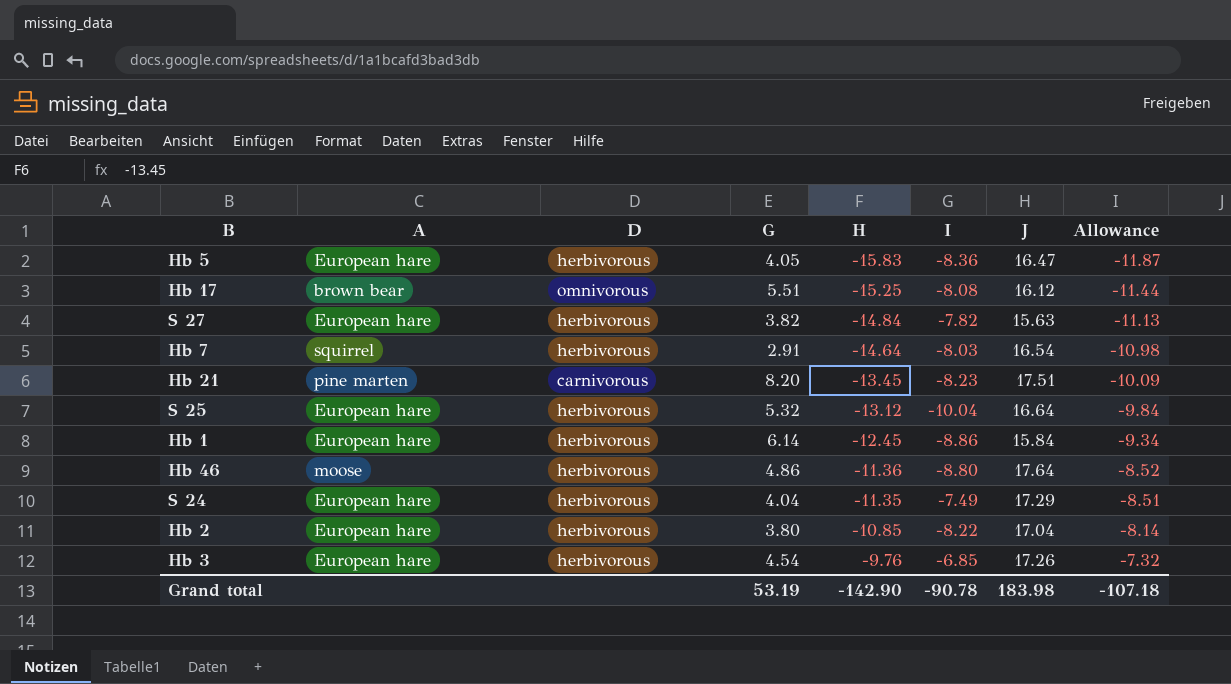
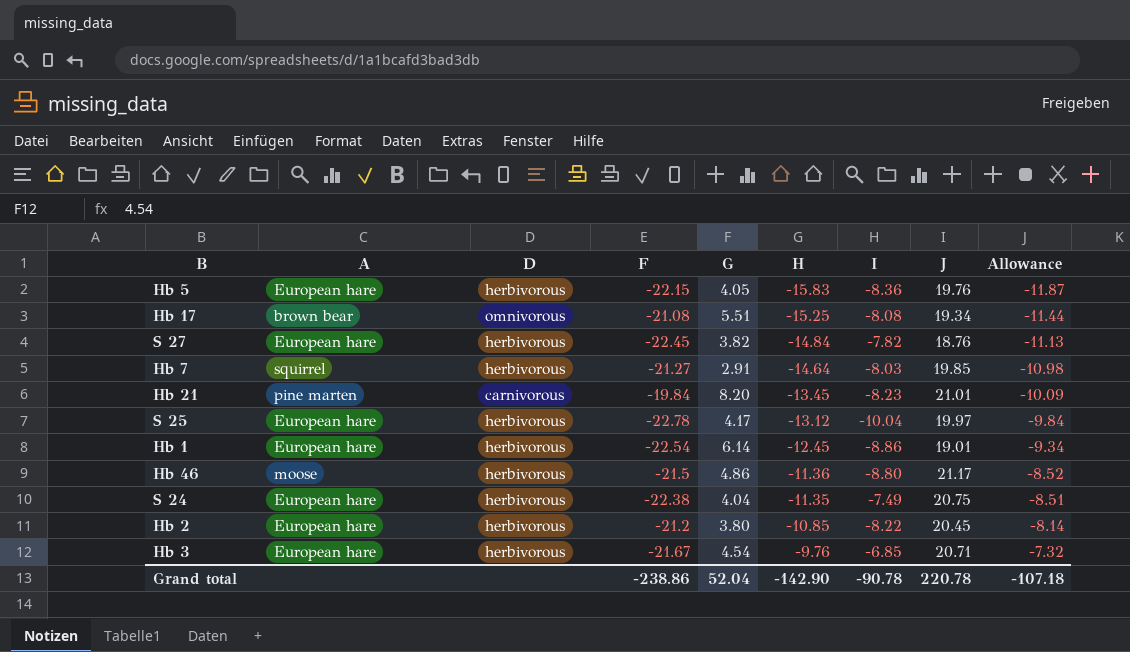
column F | position: none -> 4
Hb 5 | J: 16.47 -> 19.76
Hb 17 | J: 16.12 -> 19.34
S 27 | J: 15.63 -> 18.76
Hb 7 | J: 16.54 -> 19.85
Hb 21 | J: 17.51 -> 21.01
S 25 | G: 5.32 -> 4.17
S 25 | J: 16.64 -> 19.97
Hb 1 | J: 15.84 -> 19.01
Hb 46 | J: 17.64 -> 21.17
S 24 | J: 17.29 -> 20.75
Hb 2 | J: 17.04 -> 20.45
Hb 3 | J: 17.26 -> 20.71
Grand total | G: 53.19 -> 52.04
Grand total | J: 183.98 -> 220.78

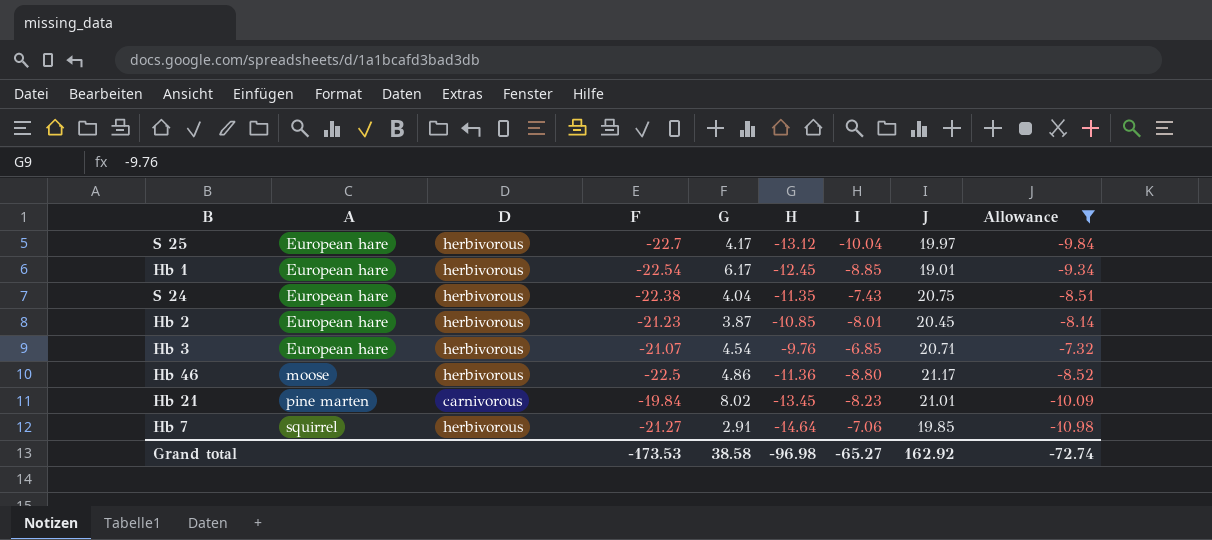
filter: none -> Allowance >= -10.98
row order: H ascending -> A ascending
S 25 | F: -22.78 -> -22.7
Hb 1 | G: 6.14 -> 6.17
Hb 1 | I: -8.86 -> -8.85
S 24 | I: -7.49 -> -7.43
Hb 2 | F: -21.2 -> -21.23
Hb 2 | G: 3.80 -> 3.87
Hb 2 | I: -8.22 -> -8.01
Hb 3 | F: -21.67 -> -21.07
Hb 46 | F: -21.5 -> -22.5
Hb 21 | G: 8.20 -> 8.02
Hb 7 | I: -8.03 -> -7.06
Grand total | F: -238.86 -> -173.53
Grand total | G: 52.04 -> 38.58
Grand total | H: -142.90 -> -96.98
Grand total | I: -90.78 -> -65.27
Grand total | J: 220.78 -> 162.92
Grand total | Allowance: -107.18 -> -72.74

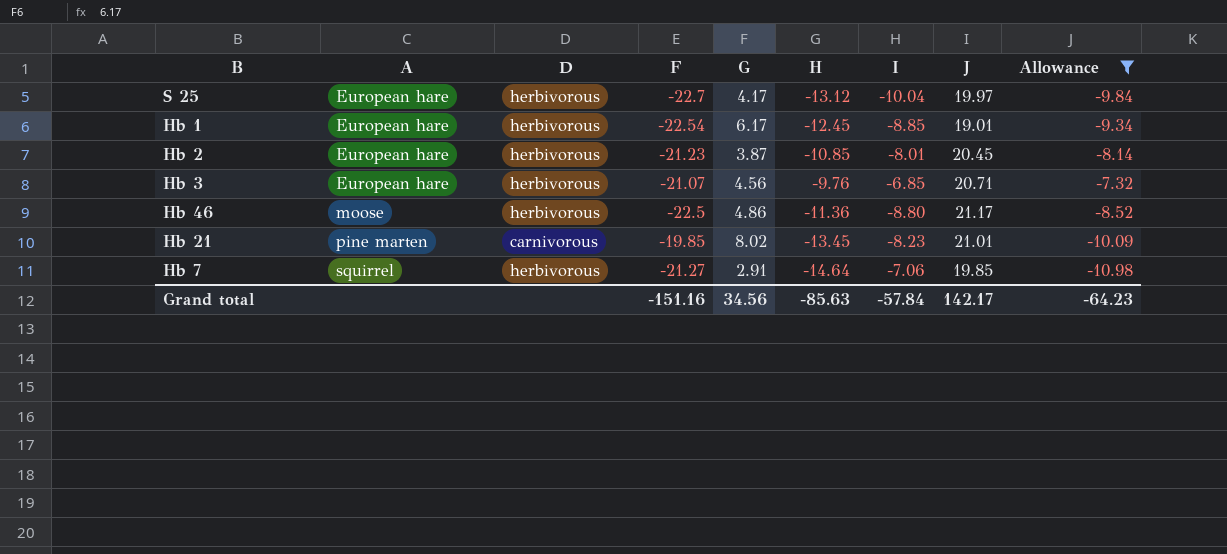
row S 24: European hare | herbivorous | -22.38 | 4.04 | -11.35 | -7.43 | 20.75 | -8.51 -> none
Hb 3 | G: 4.54 -> 4.56
Hb 21 | F: -19.84 -> -19.85
Grand total | F: -173.53 -> -151.16
Grand total | G: 38.58 -> 34.56
Grand total | H: -96.98 -> -85.63
Grand total | I: -65.27 -> -57.84
Grand total | J: 162.92 -> 142.17
Grand total | Allowance: -72.74 -> -64.23

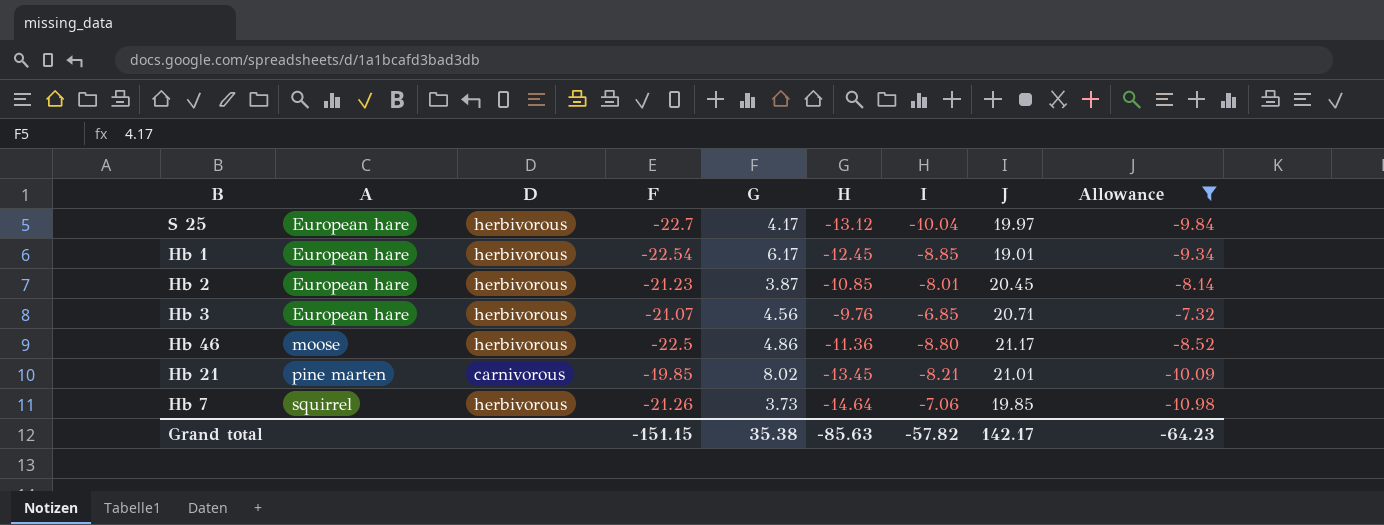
Hb 21 | I: -8.23 -> -8.21
Hb 7 | F: -21.27 -> -21.26
Hb 7 | G: 2.91 -> 3.73
Grand total | F: -151.16 -> -151.15
Grand total | G: 34.56 -> 35.38
Grand total | I: -57.84 -> -57.82

